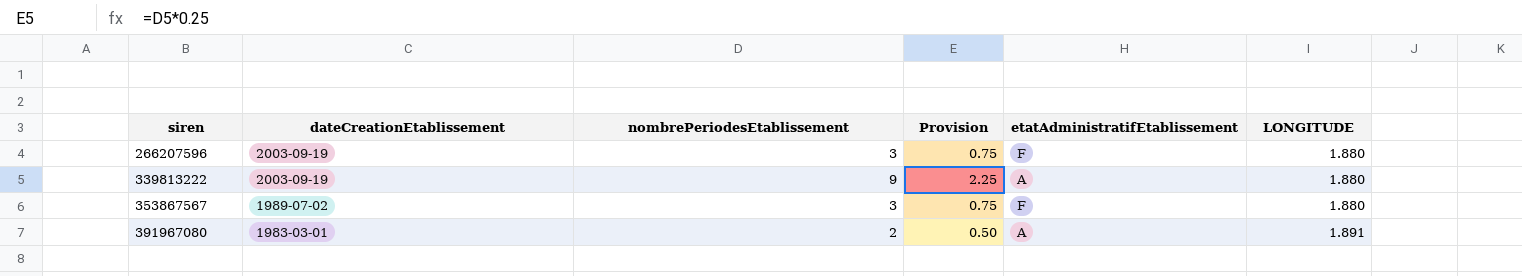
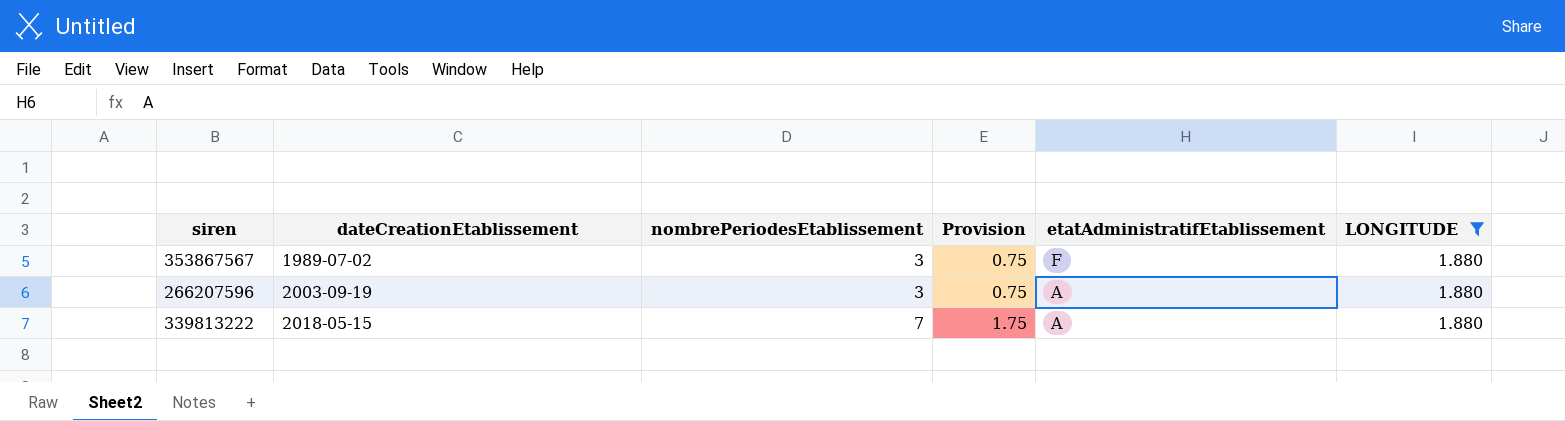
filter: none -> LONGITUDE = 1.880
row order: siren ascending -> dateCreationEtablissement ascending
266207596 | etatAdministratifEtablissement: F -> A
339813222 | dateCreationEtablissement: 2003-09-19 -> 2018-05-15
339813222 | nombrePeriodesEtablissement: 9 -> 7
339813222 | Provision: 2.25 -> 1.75

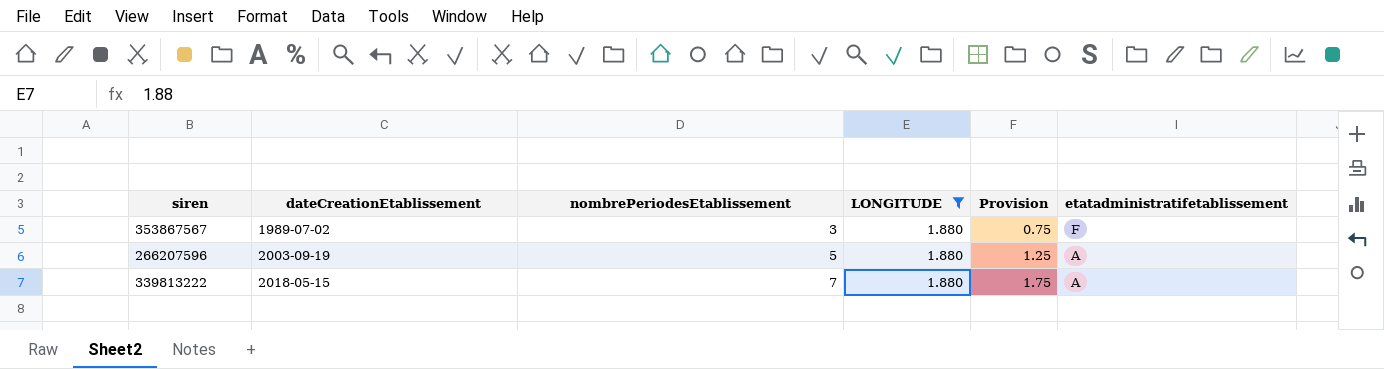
column LONGITUDE | position: 6 -> 4
column name: etatAdministratifEtablissement -> etatadministratifetablissement
266207596 | nombrePeriodesEtablissement: 3 -> 5
266207596 | Provision: 0.75 -> 1.25

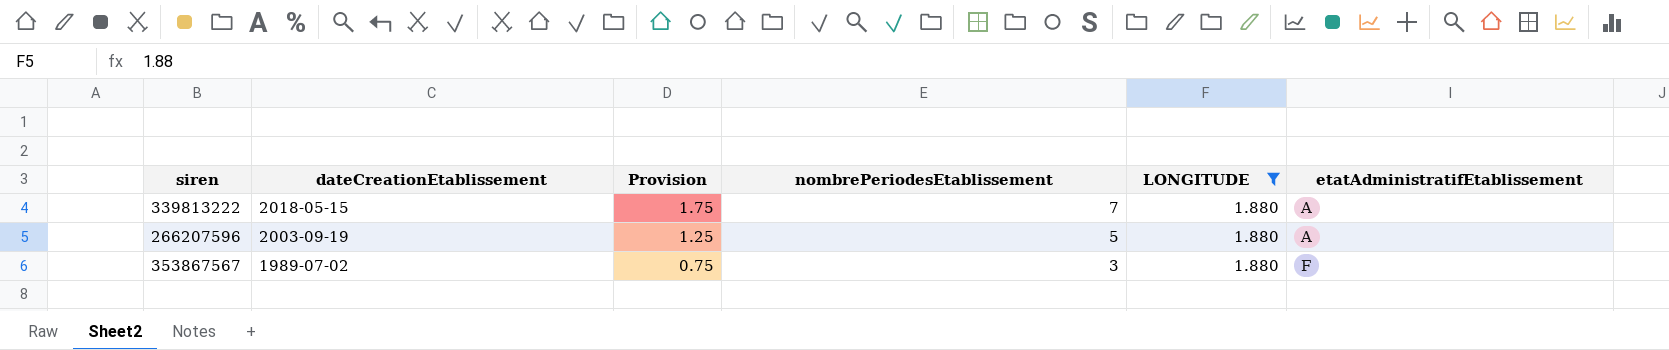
row order: dateCreationEtablissement ascending -> dateCreationEtablissement descending
column Provision | position: 5 -> 3
column name: etatadministratifetablissement -> etatAdministratifEtablissement

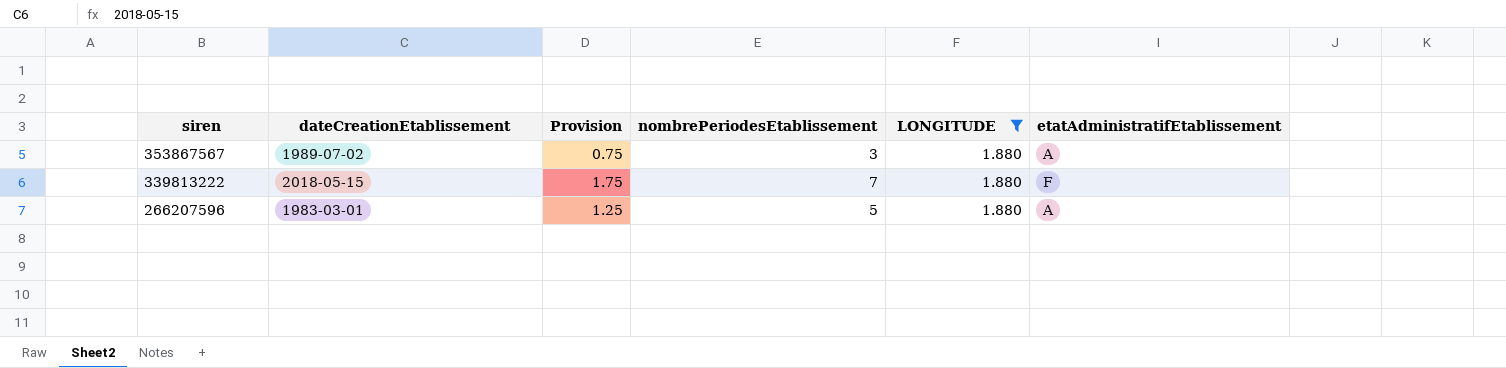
row order: dateCreationEtablissement descending -> siren descending
353867567 | etatAdministratifEtablissement: F -> A
339813222 | etatAdministratifEtablissement: A -> F
266207596 | dateCreationEtablissement: 2003-09-19 -> 1983-03-01

